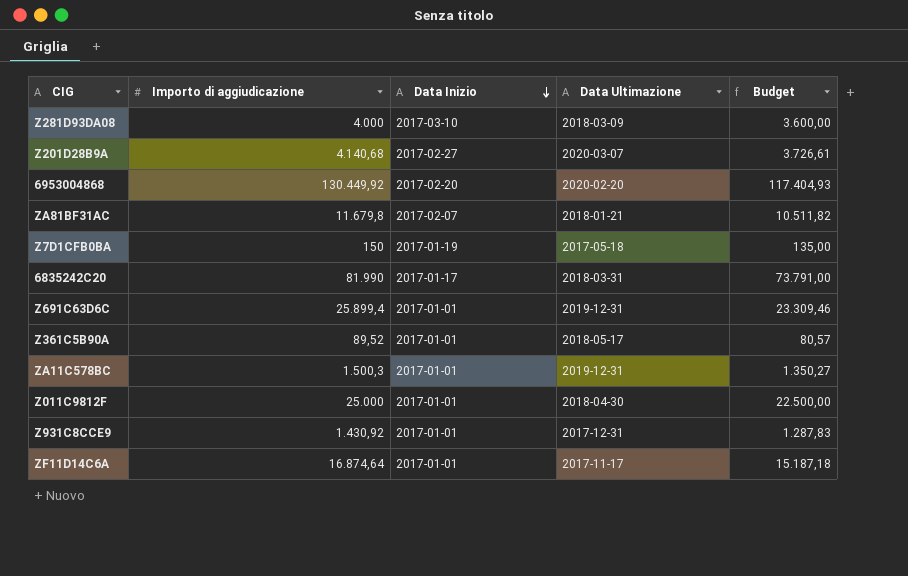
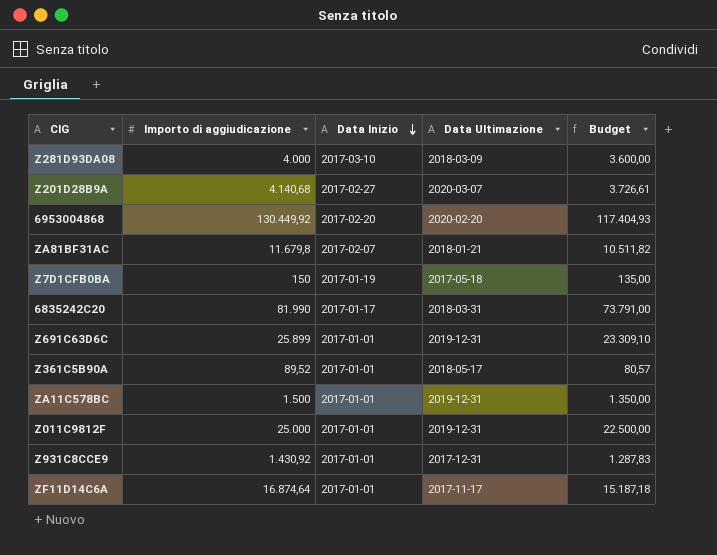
Z691C63D6C | Importo di aggiudicazione: 25.899,4 -> 25.899
Z691C63D6C | Budget: 23.309,46 -> 23.309,10
ZA11C578BC | Importo di aggiudicazione: 1.500,3 -> 1.500
ZA11C578BC | Budget: 1.350,27 -> 1.350,00
Z011C9812F | Data Ultimazione: 2018-04-30 -> 2019-12-31

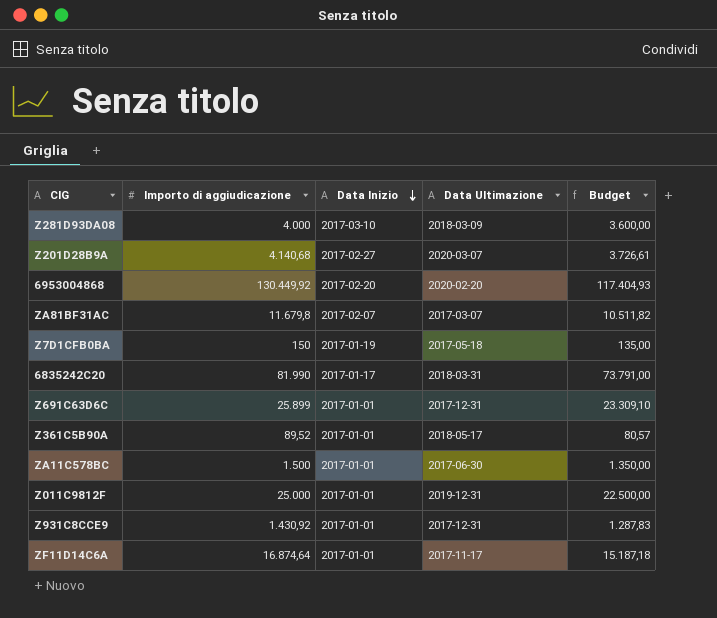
ZA81BF31AC | Data Ultimazione: 2018-01-21 -> 2017-03-07
Z691C63D6C | Data Ultimazione: 2019-12-31 -> 2017-12-31
ZA11C578BC | Data Ultimazione: 2019-12-31 -> 2017-06-30

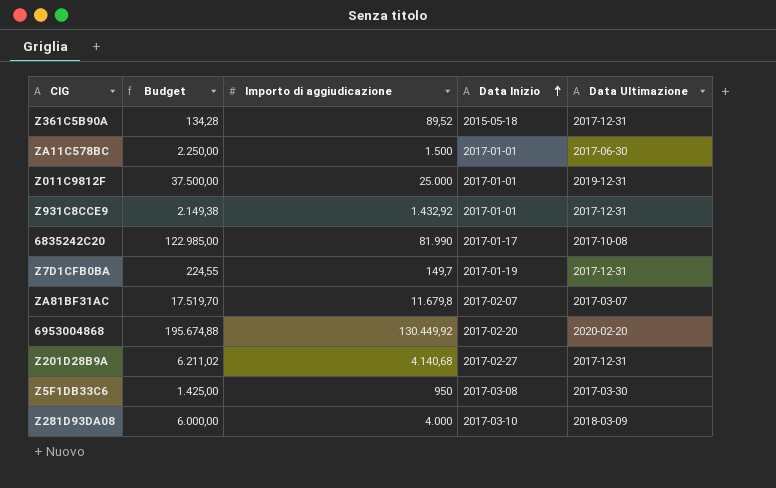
row order: Data Inizio descending -> Data Inizio ascending
column Budget | formula: [Importo di aggiudicazione] * 0,9 -> [Importo di aggiudicazione] * 1,5
column Budget | position: 5 -> 2
row Z691C63D6C: 25.899 | 2017-01-01 | 2017-12-31 | 23.309,10 -> none
row ZF11D14C6A: 16.874,64 | 2017-01-01 | 2017-11-17 | 15.187,18 -> none
Z361C5B90A | Data Inizio: 2017-01-01 -> 2015-05-18
Z361C5B90A | Data Ultimazione: 2018-05-17 -> 2017-12-31
Z931C8CCE9 | Importo di aggiudicazione: 1.430,92 -> 1.432,92
6835242C20 | Data Ultimazione: 2018-03-31 -> 2017-10-08
Z7D1CFB0BA | Importo di aggiudicazione: 150 -> 149,7
Z7D1CFB0BA | Data Ultimazione: 2017-05-18 -> 2017-12-31
Z201D28B9A | Data Ultimazione: 2020-03-07 -> 2017-12-31
row Z5F1DB33C6: none -> 1.425,00 | 950 | 2017-03-08 | 2017-03-30

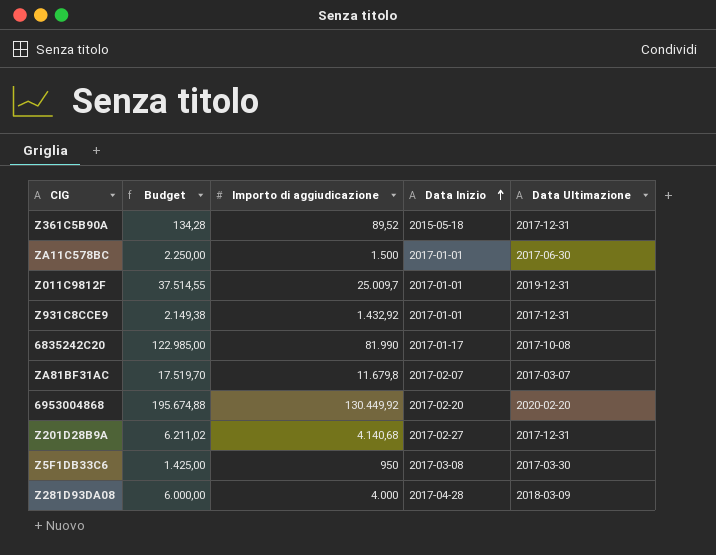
row Z7D1CFB0BA: 224,55 | 149,7 | 2017-01-19 | 2017-12-31 -> none
Z011C9812F | Budget: 37.500,00 -> 37.514,55
Z011C9812F | Importo di aggiudicazione: 25.000 -> 25.009,7
Z281D93DA08 | Data Inizio: 2017-03-10 -> 2017-04-28

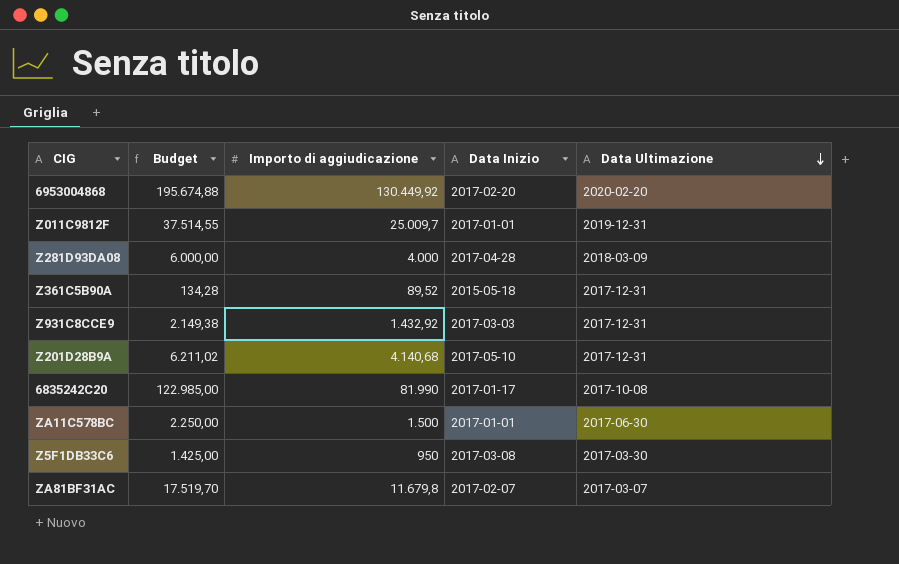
row order: Data Inizio ascending -> Data Ultimazione descending
Z931C8CCE9 | Data Inizio: 2017-01-01 -> 2017-03-03
Z201D28B9A | Data Inizio: 2017-02-27 -> 2017-05-10

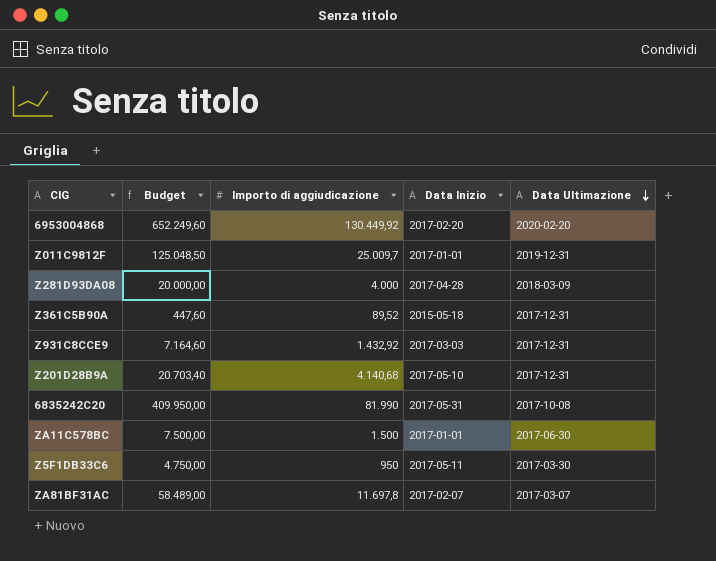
column Budget | formula: [Importo di aggiudicazione] * 1,5 -> [Importo di aggiudicazione] * 5
6835242C20 | Data Inizio: 2017-01-17 -> 2017-05-31
Z5F1DB33C6 | Data Inizio: 2017-03-08 -> 2017-05-11
ZA81BF31AC | Importo di aggiudicazione: 11.679,8 -> 11.697,8

